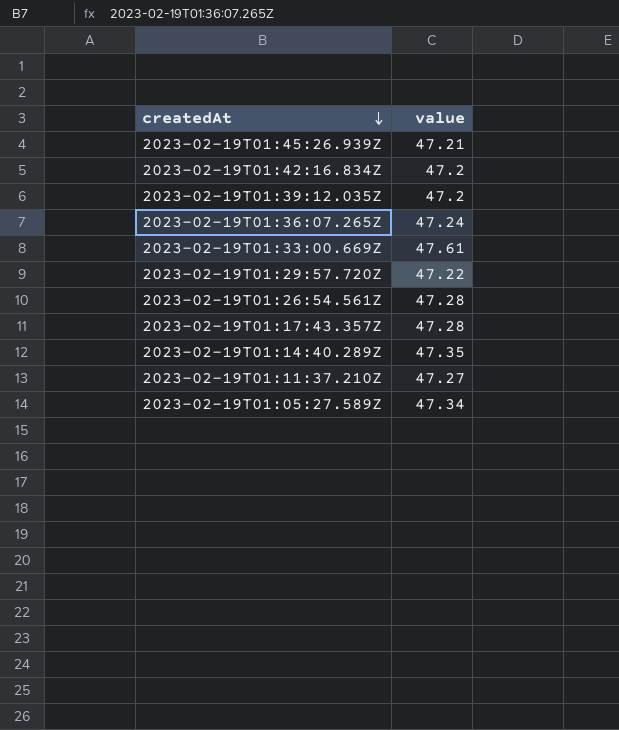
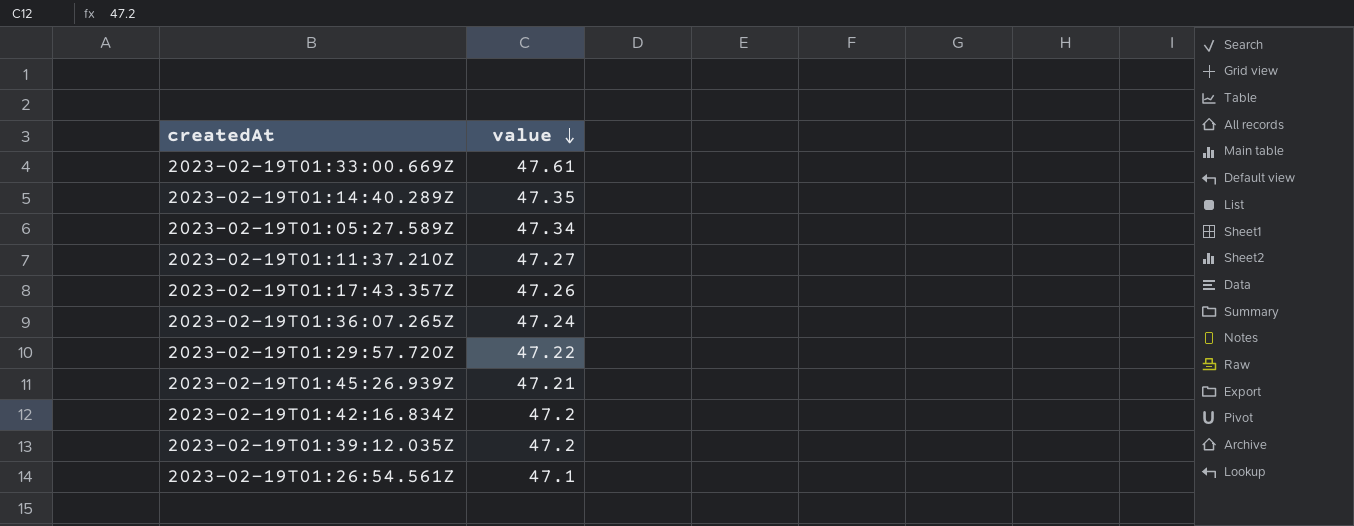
row order: createdAt descending -> value descending
2023-02-19T01:17:43.357Z | value: 47.28 -> 47.26
2023-02-19T01:26:54.561Z | value: 47.28 -> 47.1

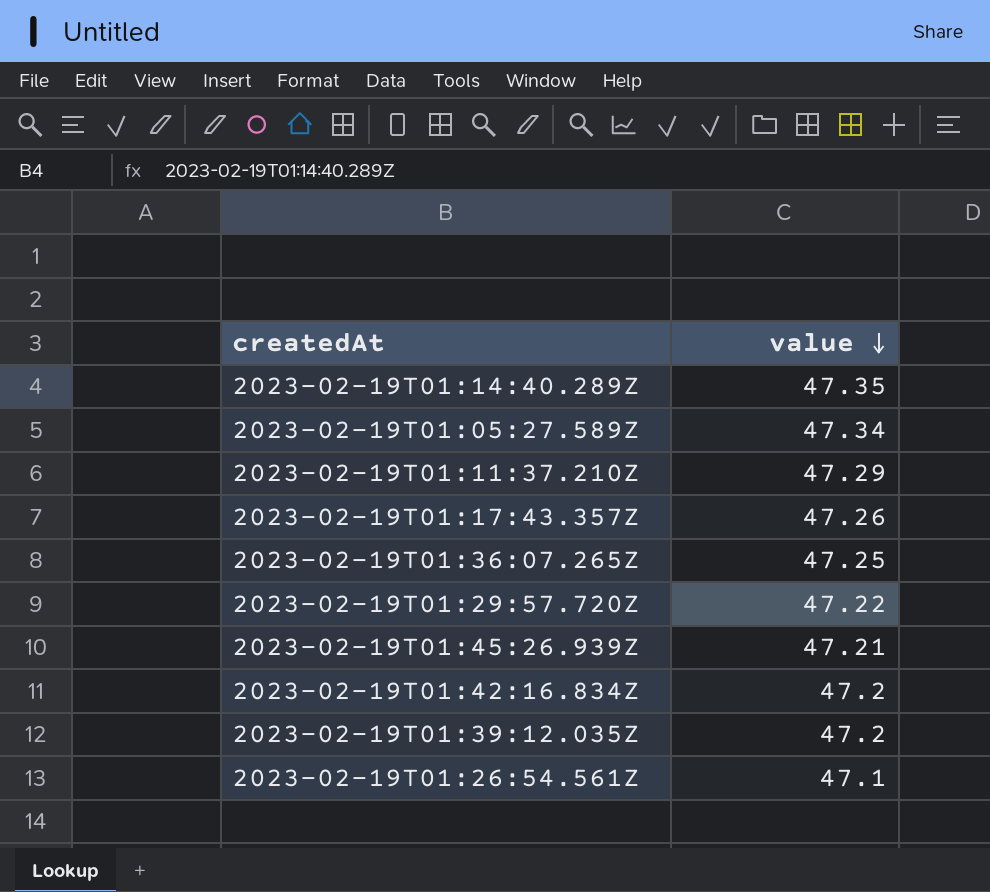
row 2023-02-19T01:33:00.669Z: 47.61 -> none
2023-02-19T01:11:37.210Z | value: 47.27 -> 47.29
2023-02-19T01:36:07.265Z | value: 47.24 -> 47.25

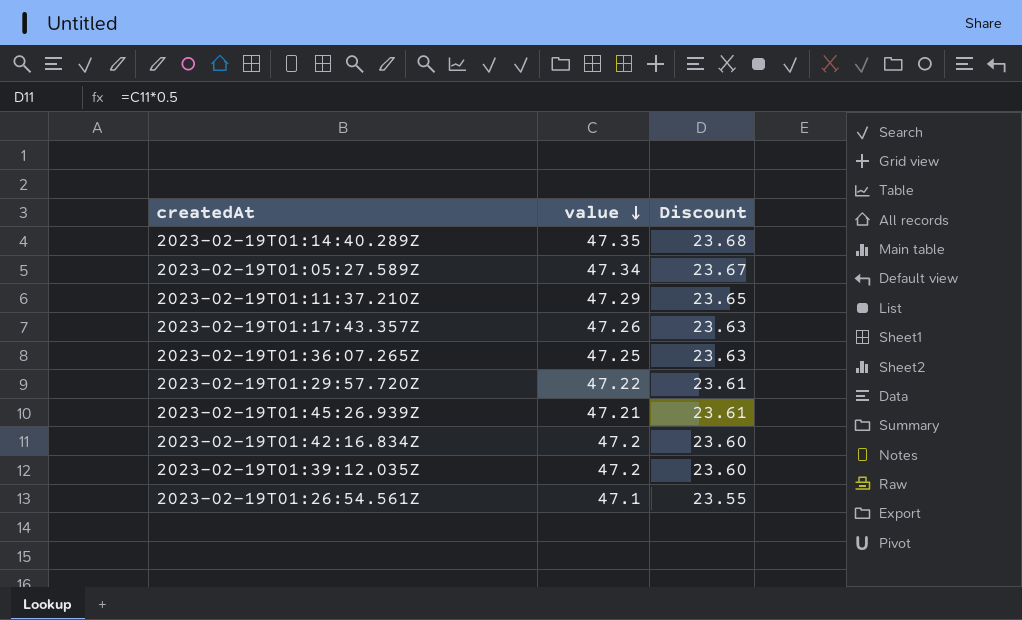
column Discount | formula: none -> [value] * 0.5

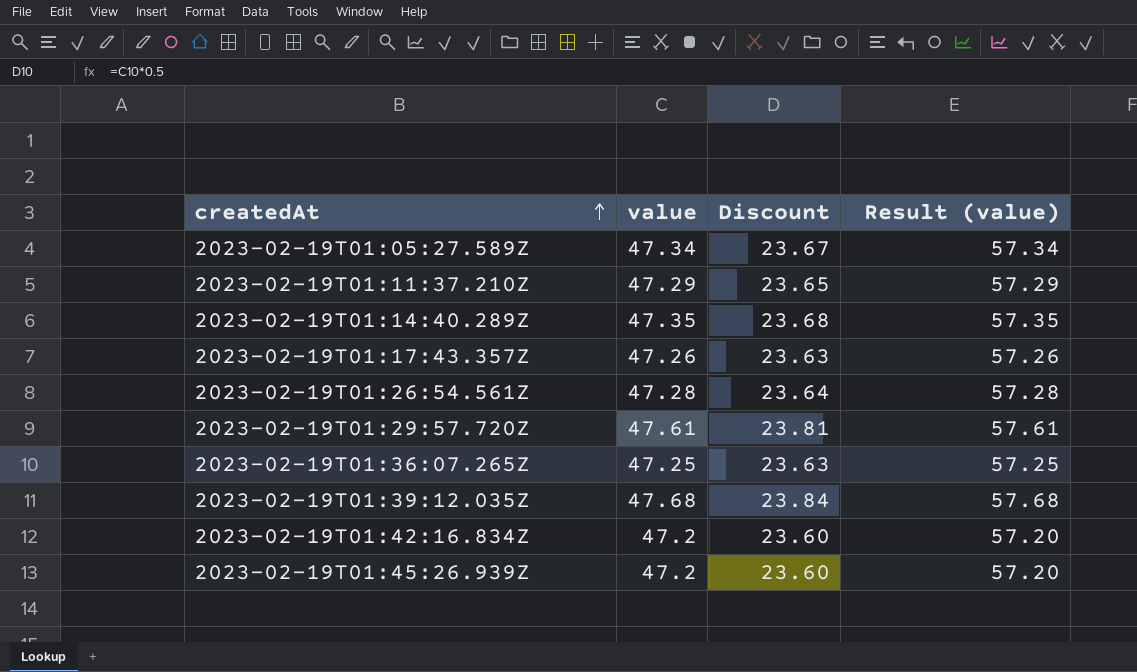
row order: value descending -> createdAt ascending
column Result (value) | formula: none -> [value] + 10
2023-02-19T01:26:54.561Z | value: 47.1 -> 47.28
2023-02-19T01:26:54.561Z | Discount: 23.55 -> 23.64
2023-02-19T01:29:57.720Z | value: 47.22 -> 47.61
2023-02-19T01:29:57.720Z | Discount: 23.61 -> 23.81
2023-02-19T01:39:12.035Z | value: 47.2 -> 47.68
2023-02-19T01:39:12.035Z | Discount: 23.60 -> 23.84
2023-02-19T01:45:26.939Z | value: 47.21 -> 47.2
2023-02-19T01:45:26.939Z | Discount: 23.61 -> 23.60

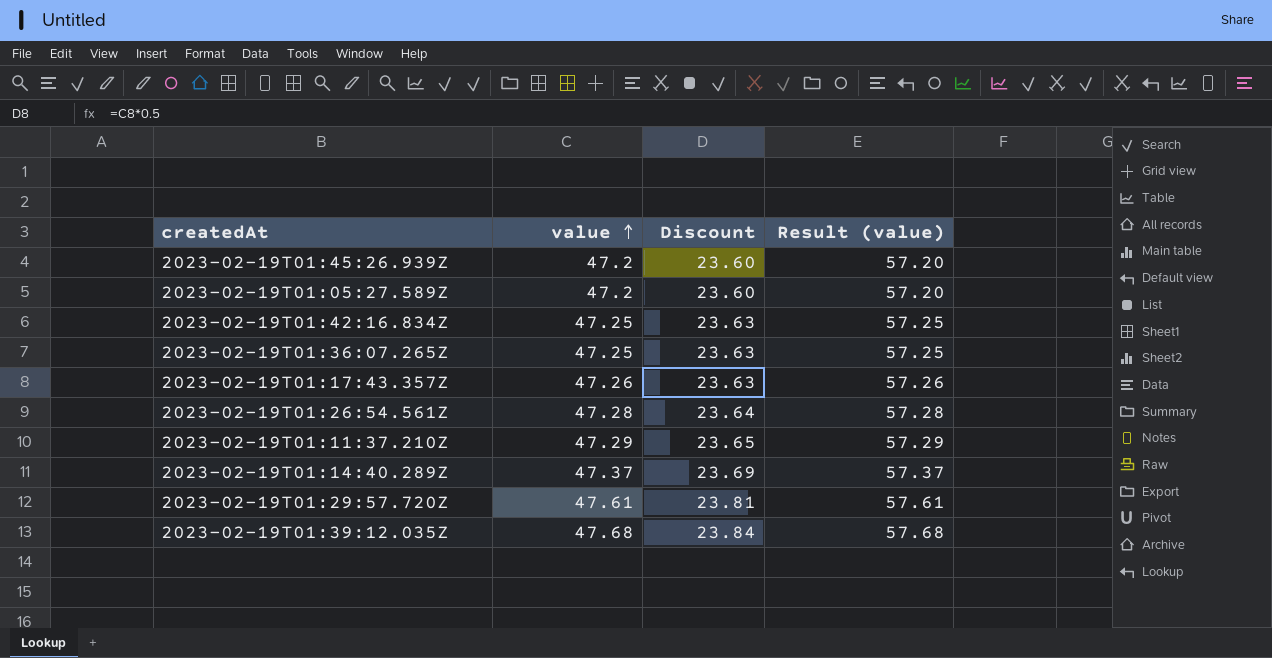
row order: createdAt ascending -> value ascending
2023-02-19T01:05:27.589Z | value: 47.34 -> 47.2
2023-02-19T01:05:27.589Z | Discount: 23.67 -> 23.60
2023-02-19T01:05:27.589Z | Result (value): 57.34 -> 57.20
2023-02-19T01:42:16.834Z | value: 47.2 -> 47.25
2023-02-19T01:42:16.834Z | Discount: 23.60 -> 23.63
2023-02-19T01:42:16.834Z | Result (value): 57.20 -> 57.25
2023-02-19T01:14:40.289Z | value: 47.35 -> 47.37
2023-02-19T01:14:40.289Z | Discount: 23.68 -> 23.69
2023-02-19T01:14:40.289Z | Result (value): 57.35 -> 57.37

